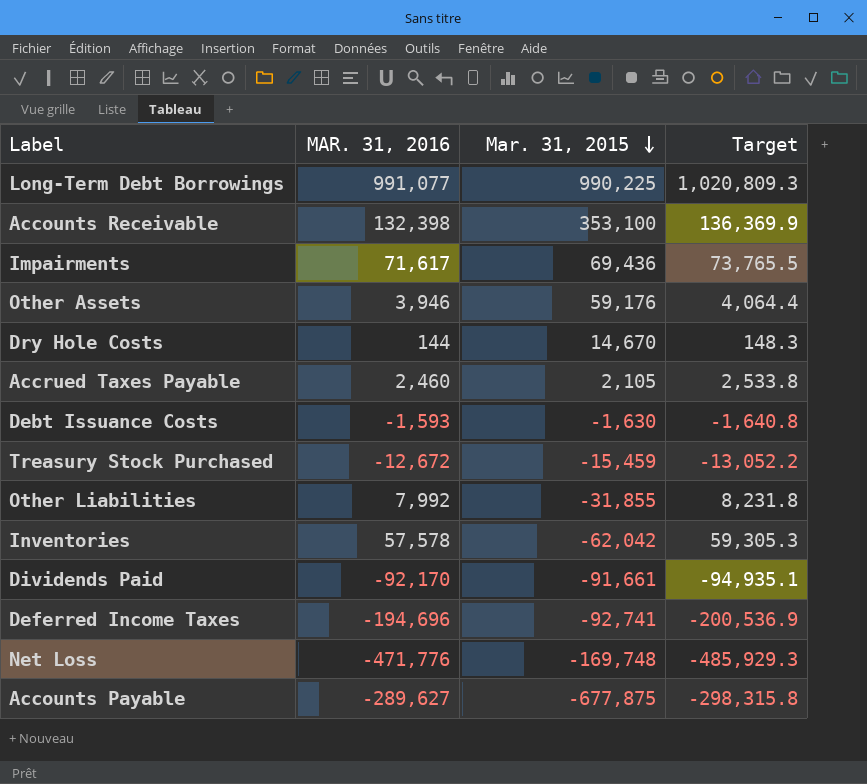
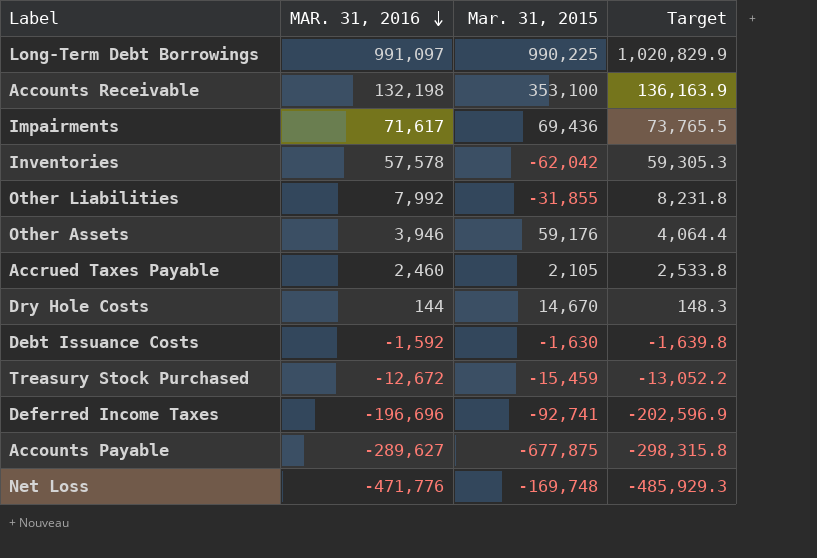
row order: Mar. 31, 2015 descending -> MAR. 31, 2016 descending
row Dividends Paid: -92,170 | -91,661 | -94,935.1 -> none
Long-Term Debt Borrowings | MAR. 31, 2016: 991,077 -> 991,097
Long-Term Debt Borrowings | Target: 1,020,809.3 -> 1,020,829.9
Accounts Receivable | MAR. 31, 2016: 132,398 -> 132,198
Accounts Receivable | Target: 136,369.9 -> 136,163.9
Debt Issuance Costs | MAR. 31, 2016: -1,593 -> -1,592
Debt Issuance Costs | Target: -1,640.8 -> -1,639.8
Deferred Income Taxes | MAR. 31, 2016: -194,696 -> -196,696
Deferred Income Taxes | Target: -200,536.9 -> -202,596.9

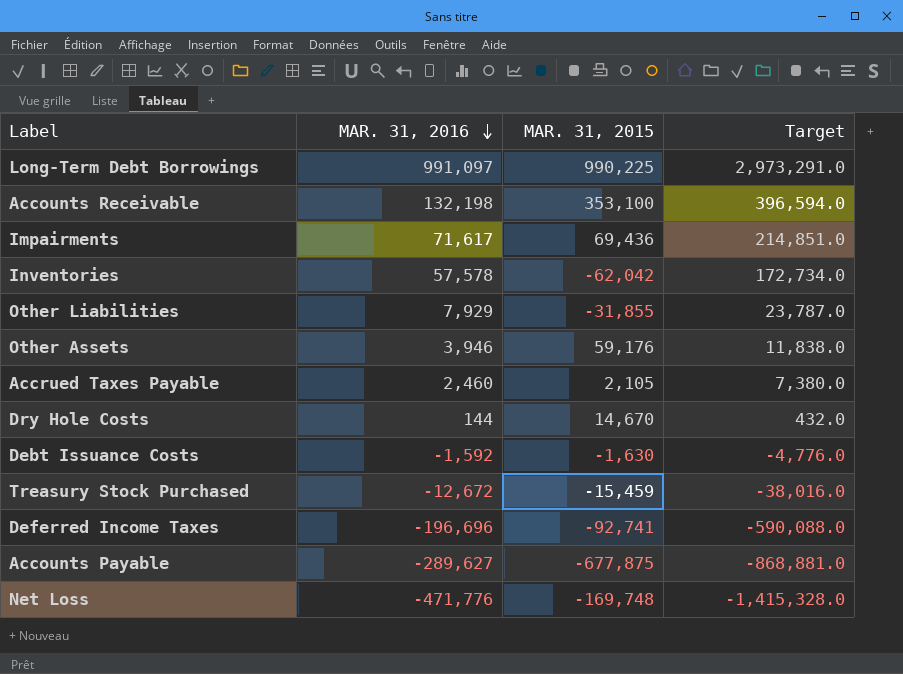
column name: Mar. 31, 2015 -> MAR. 31, 2015
column Target | formula: [MAR. 31, 2016] * 1.03 -> [MAR. 31, 2016] * 3
Other Liabilities | MAR. 31, 2016: 7,992 -> 7,929

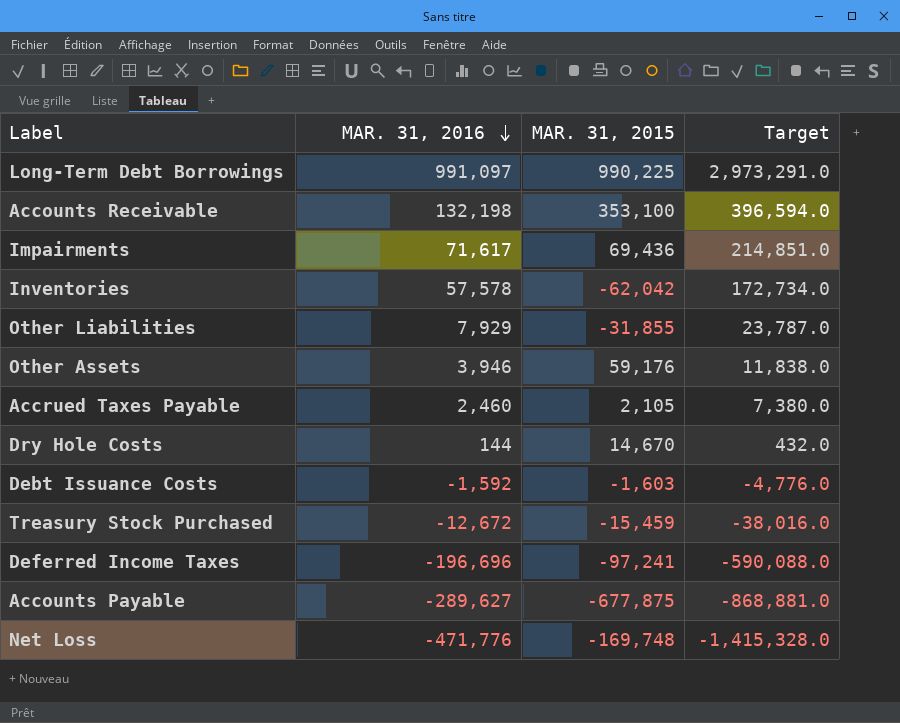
Debt Issuance Costs | MAR. 31, 2015: -1,630 -> -1,603
Deferred Income Taxes | MAR. 31, 2015: -92,741 -> -97,241

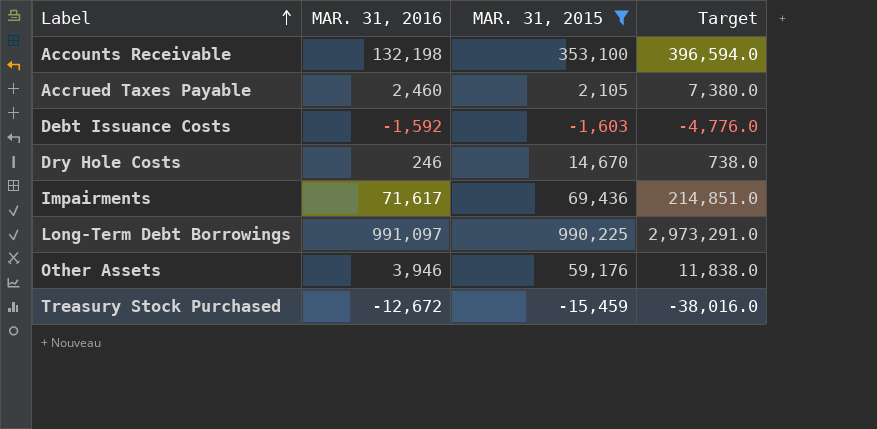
filter: none -> MAR. 31, 2015 >= -15,459
row order: MAR. 31, 2016 descending -> Label ascending
Dry Hole Costs | MAR. 31, 2016: 144 -> 246
Dry Hole Costs | Target: 432.0 -> 738.0

